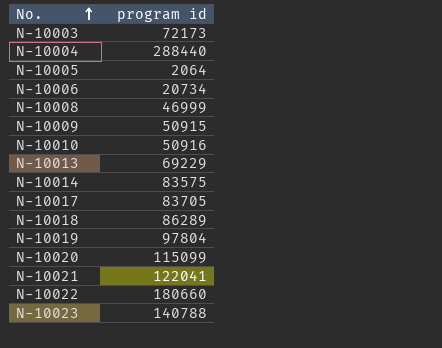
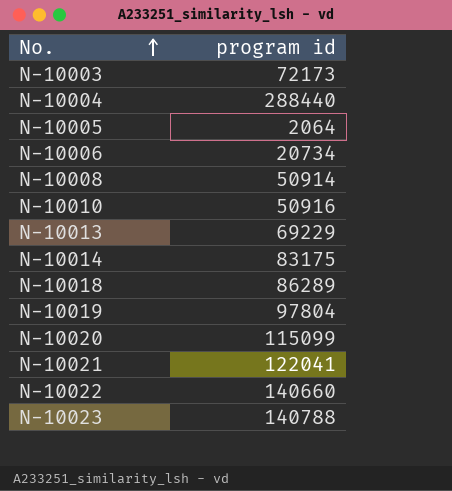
row N-10009: 50915 -> none
row N-10017: 83705 -> none
N-10008 | program id: 46999 -> 50914
N-10014 | program id: 83575 -> 83175
N-10022 | program id: 180660 -> 140660

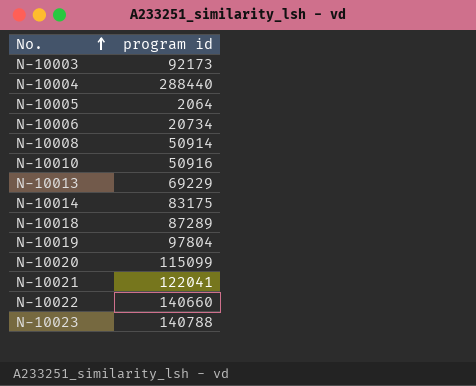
N-10003 | program id: 72173 -> 92173
N-10018 | program id: 86289 -> 87289

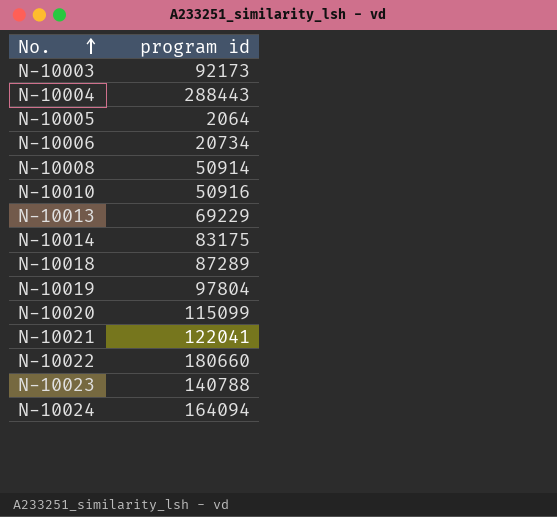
N-10004 | program id: 288440 -> 288443
N-10022 | program id: 140660 -> 180660
row N-10024: none -> 164094

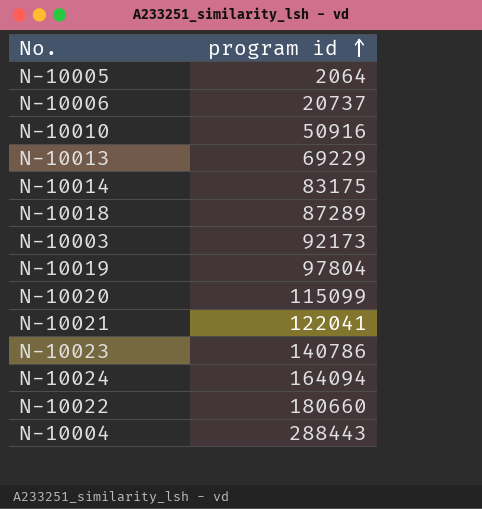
row order: No. ascending -> program id ascending
row N-10008: 50914 -> none
N-10006 | program id: 20734 -> 20737
N-10023 | program id: 140788 -> 140786

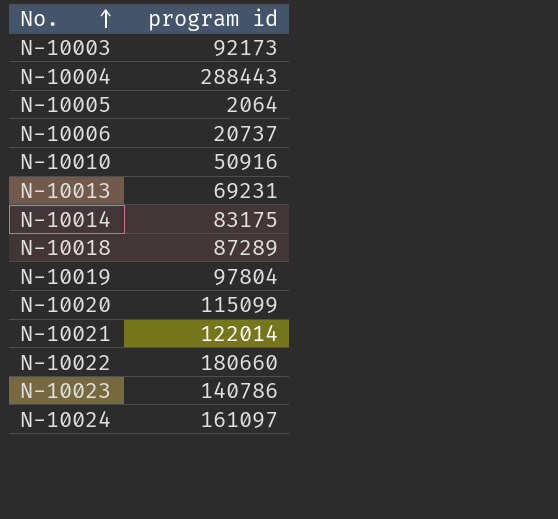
row order: program id ascending -> No. ascending
N-10013 | program id: 69229 -> 69231
N-10021 | program id: 122041 -> 122014
N-10024 | program id: 164094 -> 161097

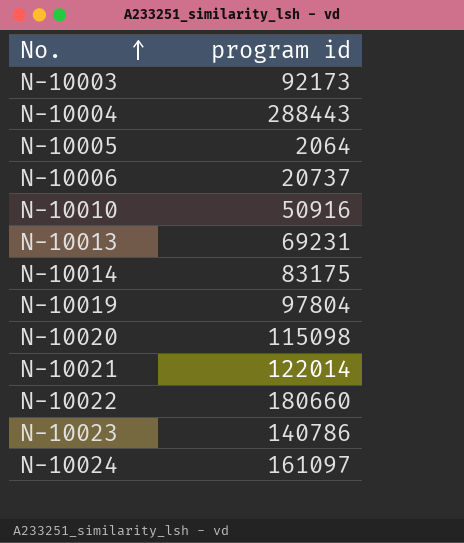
row N-10018: 87289 -> none
N-10020 | program id: 115099 -> 115098

